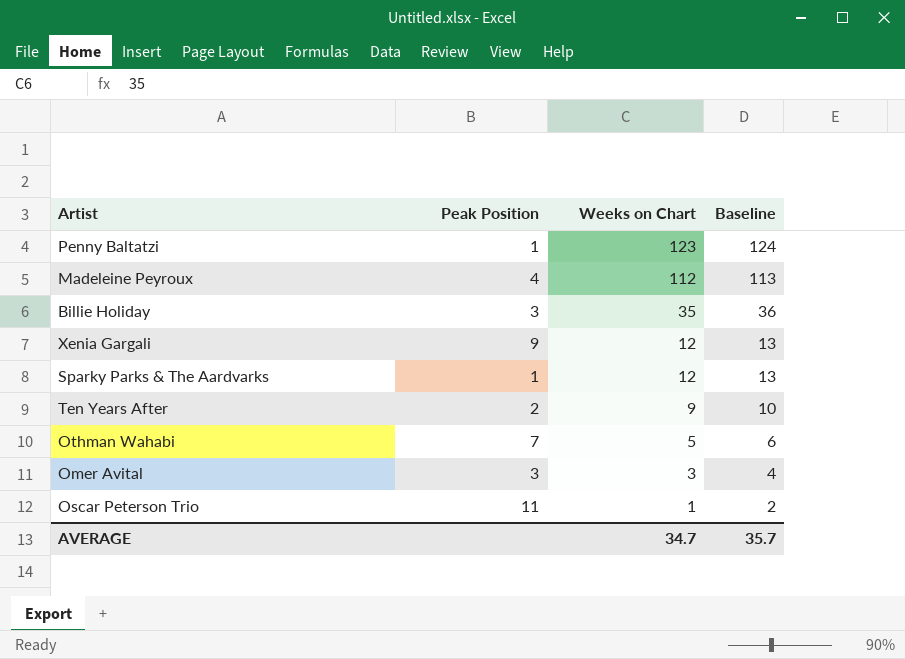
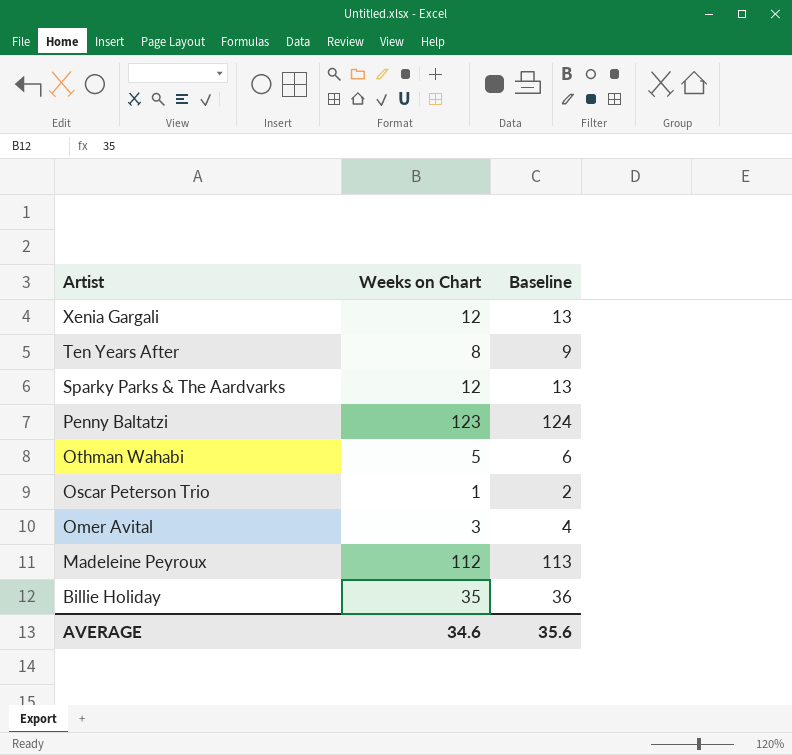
row order: Weeks on Chart descending -> Artist descending
column Peak Position | position: 2 -> none
Ten Years After | Weeks on Chart: 9 -> 8
Ten Years After | Baseline: 10 -> 9
AVERAGE | Weeks on Chart: 34.7 -> 34.6
AVERAGE | Baseline: 35.7 -> 35.6

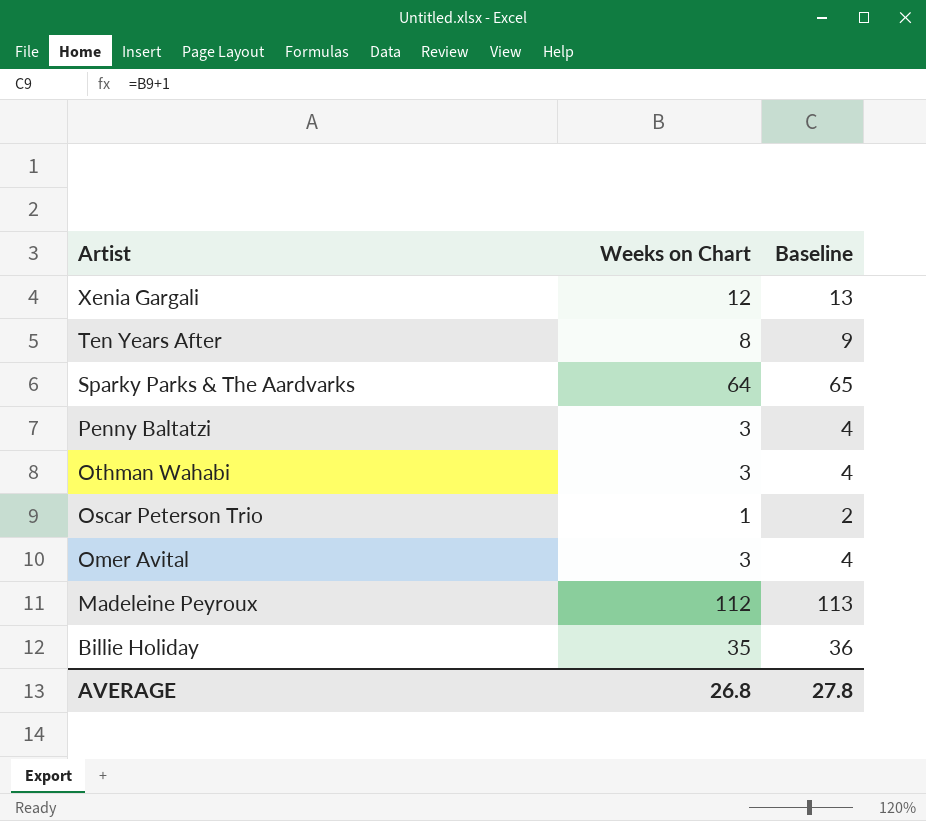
Sparky Parks & The Aardvarks | Weeks on Chart: 12 -> 64
Sparky Parks & The Aardvarks | Baseline: 13 -> 65
Penny Baltatzi | Weeks on Chart: 123 -> 3
Penny Baltatzi | Baseline: 124 -> 4
Othman Wahabi | Weeks on Chart: 5 -> 3
Othman Wahabi | Baseline: 6 -> 4
AVERAGE | Weeks on Chart: 34.6 -> 26.8
AVERAGE | Baseline: 35.6 -> 27.8

